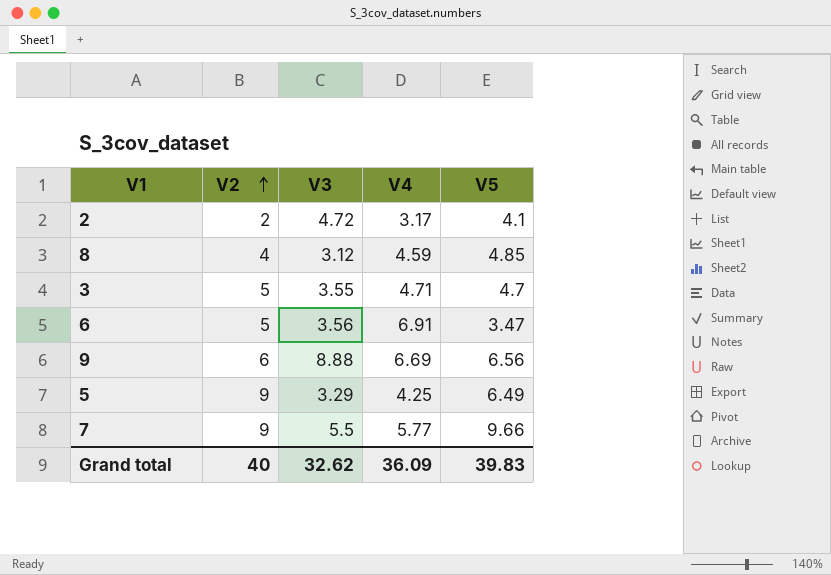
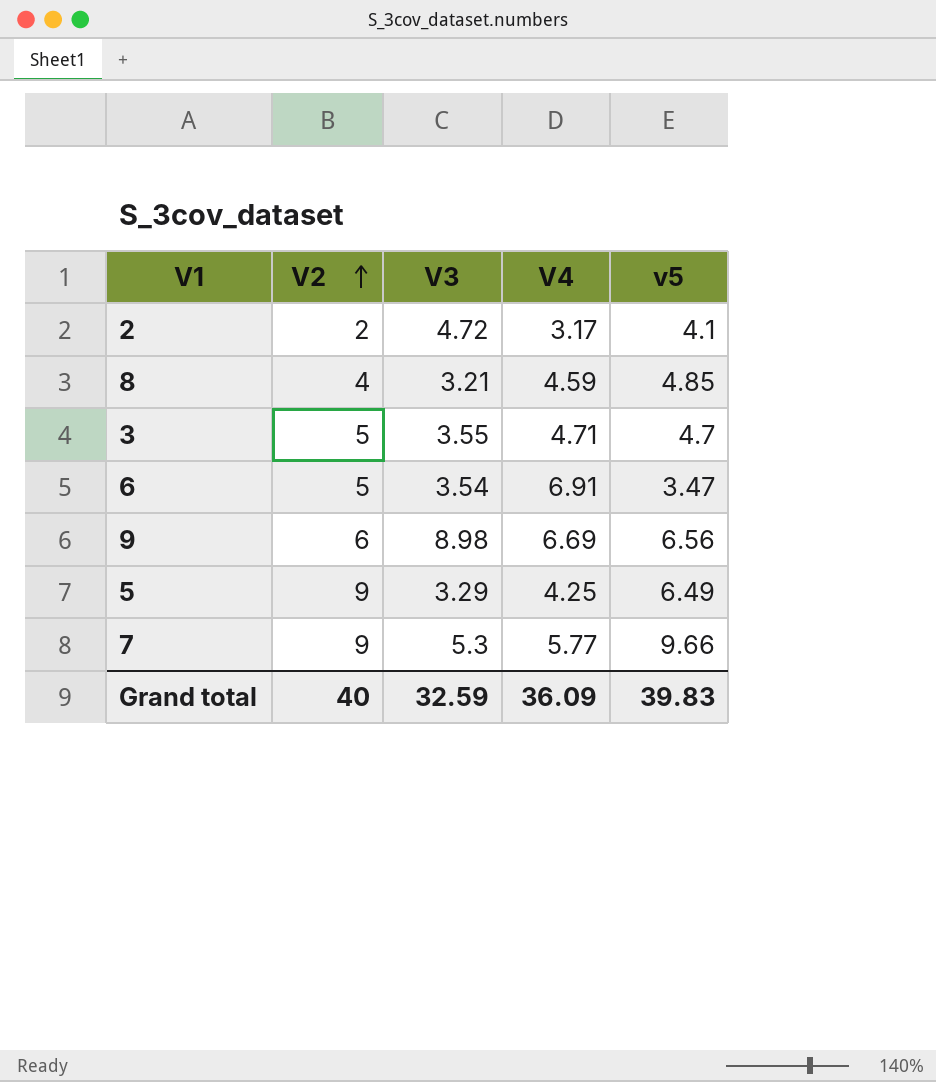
column name: V5 -> v5
8 | V3: 3.12 -> 3.21
6 | V3: 3.56 -> 3.54
9 | V3: 8.88 -> 8.98
7 | V3: 5.5 -> 5.3
Grand total | V3: 32.62 -> 32.59

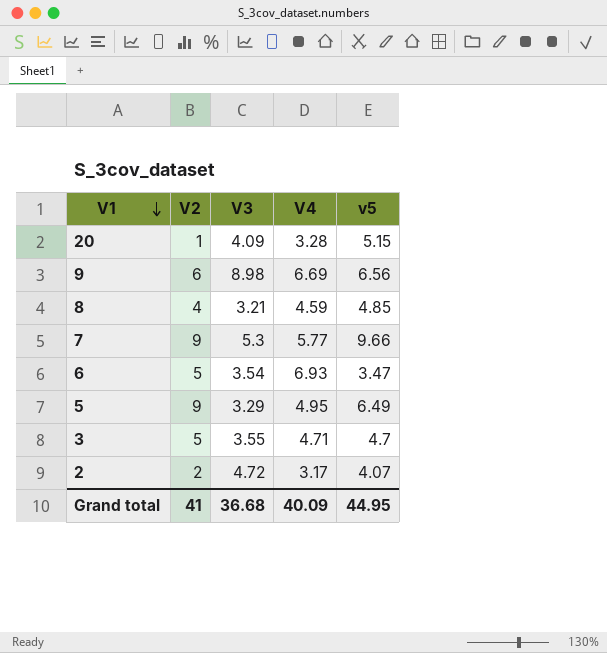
row order: V2 ascending -> V1 descending
row 20: none -> 1 | 4.09 | 3.28 | 5.15
6 | V4: 6.91 -> 6.93
5 | V4: 4.25 -> 4.95
2 | v5: 4.1 -> 4.07
Grand total | V2: 40 -> 41
Grand total | V3: 32.59 -> 36.68
Grand total | V4: 36.09 -> 40.09
Grand total | v5: 39.83 -> 44.95

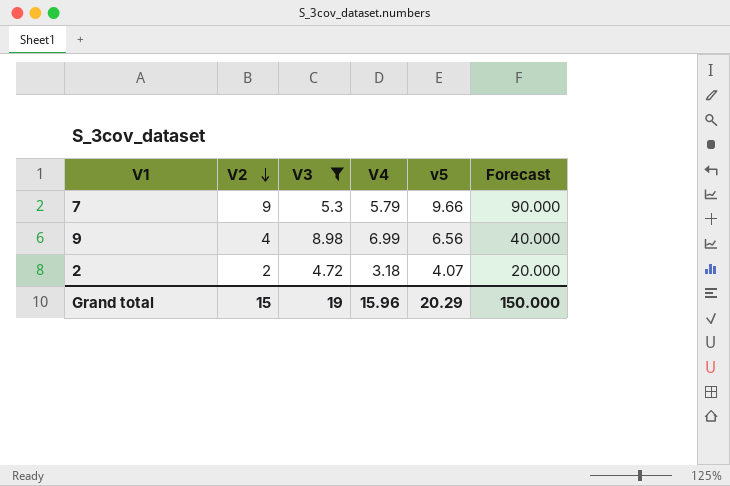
filter: none -> V3 >= 4.72
row order: V1 descending -> V2 descending
column Forecast | formula: none -> [V2] * 10
7 | V4: 5.77 -> 5.79
9 | V2: 6 -> 4
9 | V4: 6.69 -> 6.99
2 | V4: 3.17 -> 3.18
Grand total | V2: 41 -> 15
Grand total | V3: 36.68 -> 19
Grand total | V4: 40.09 -> 15.96
Grand total | v5: 44.95 -> 20.29

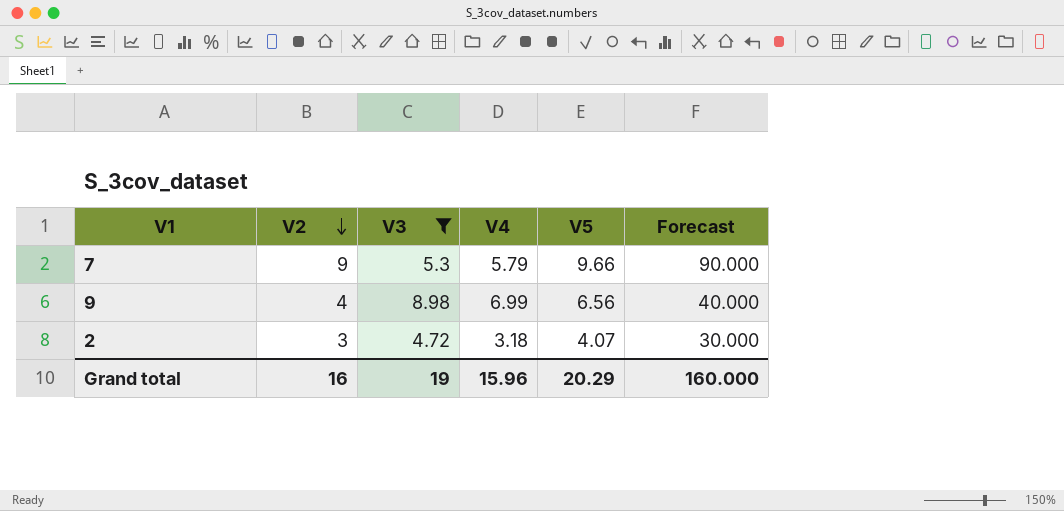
column name: v5 -> V5
2 | V2: 2 -> 3
2 | Forecast: 20.000 -> 30.000
Grand total | V2: 15 -> 16
Grand total | Forecast: 150.000 -> 160.000

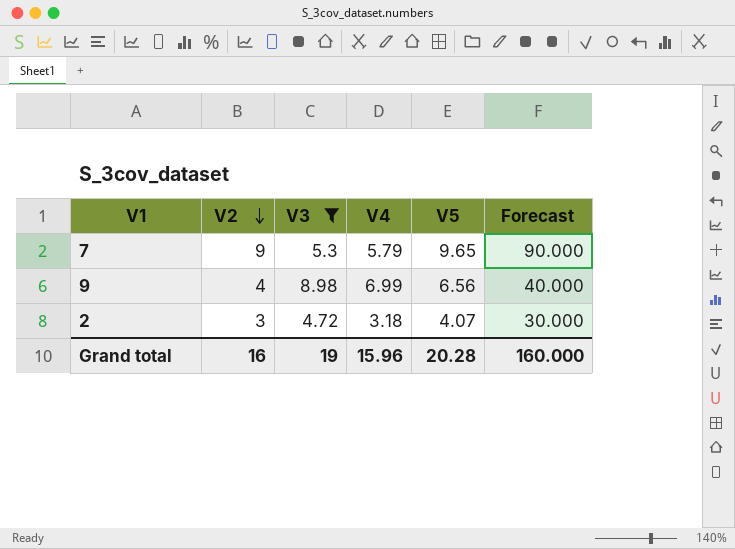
7 | V5: 9.66 -> 9.65
Grand total | V5: 20.29 -> 20.28

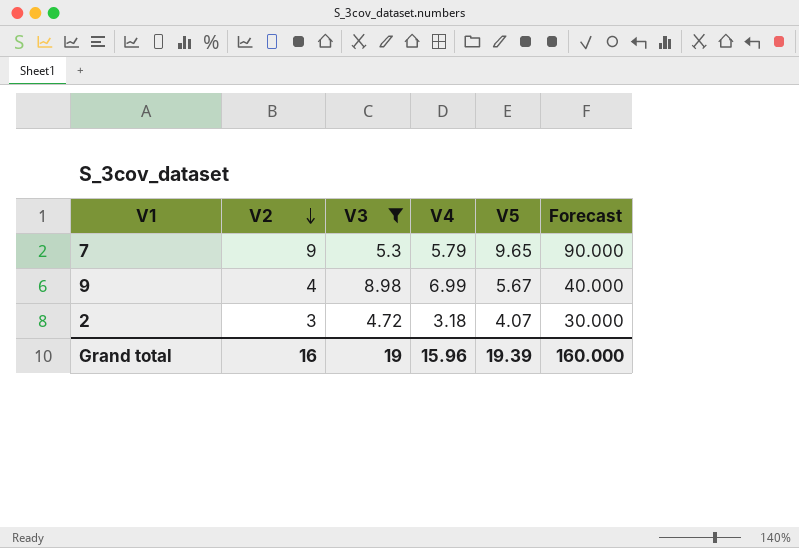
9 | V5: 6.56 -> 5.67
Grand total | V5: 20.28 -> 19.39

